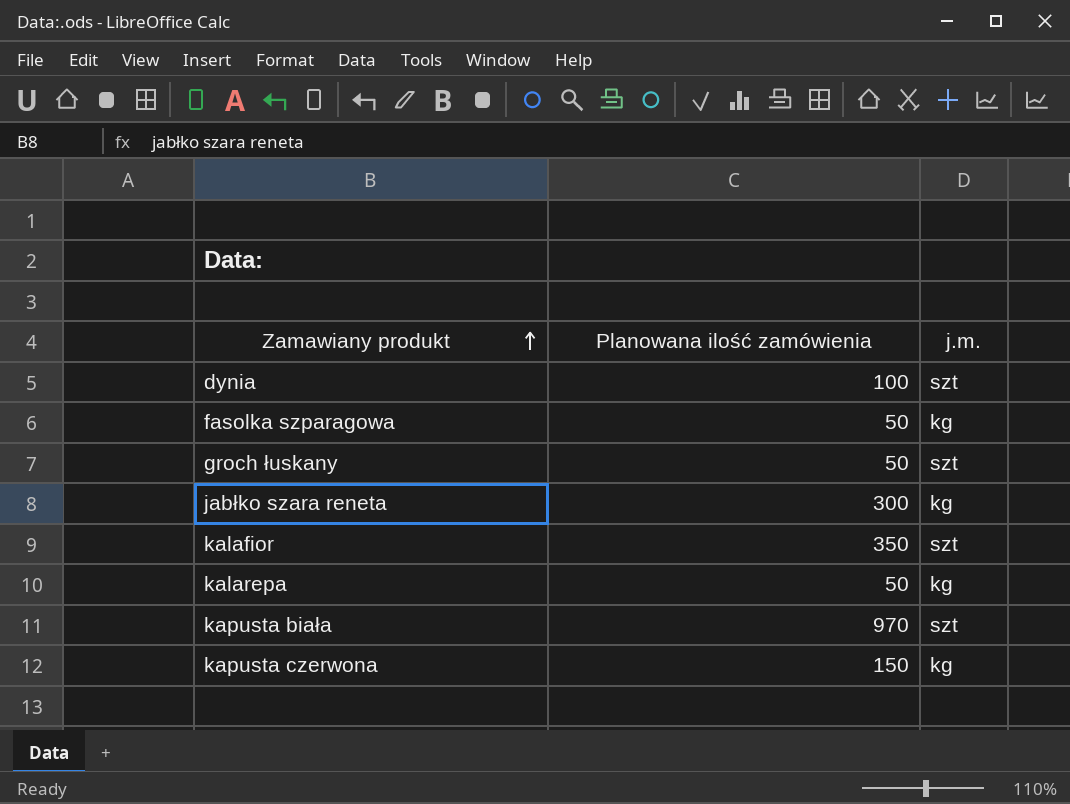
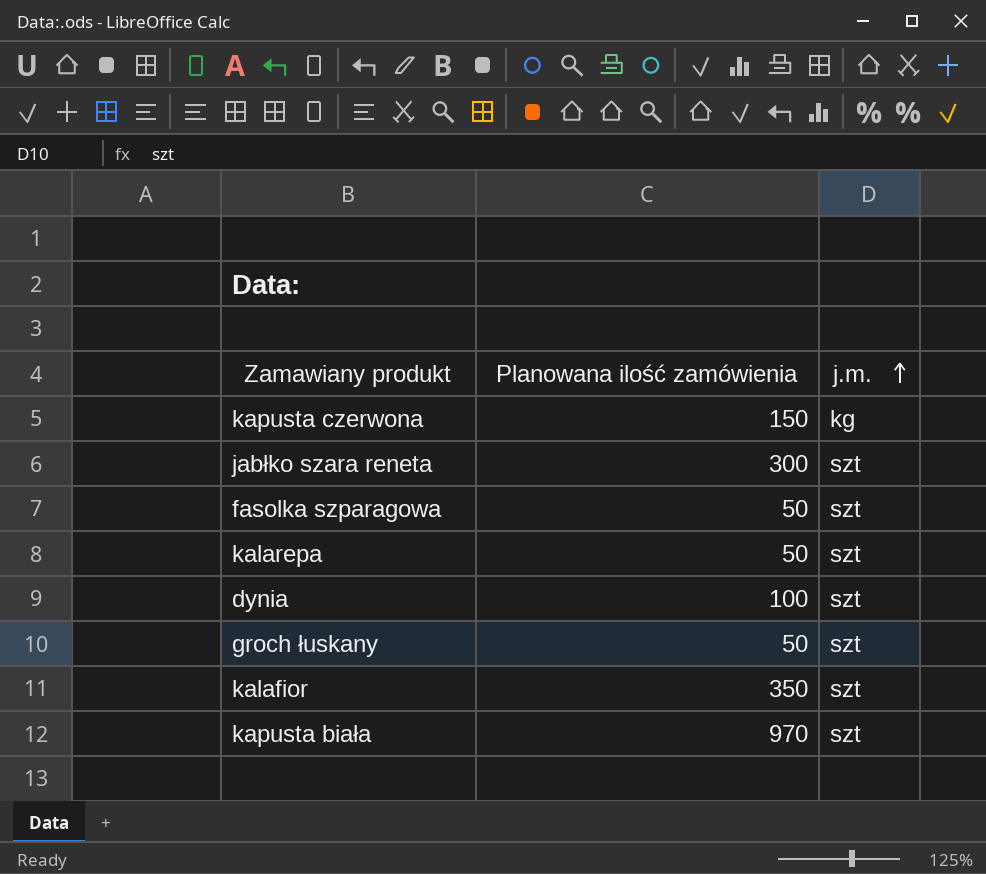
row order: Zamawiany produkt ascending -> j.m. ascending
jabłko szara reneta | j.m.: kg -> szt
fasolka szparagowa | j.m.: kg -> szt
kalarepa | j.m.: kg -> szt

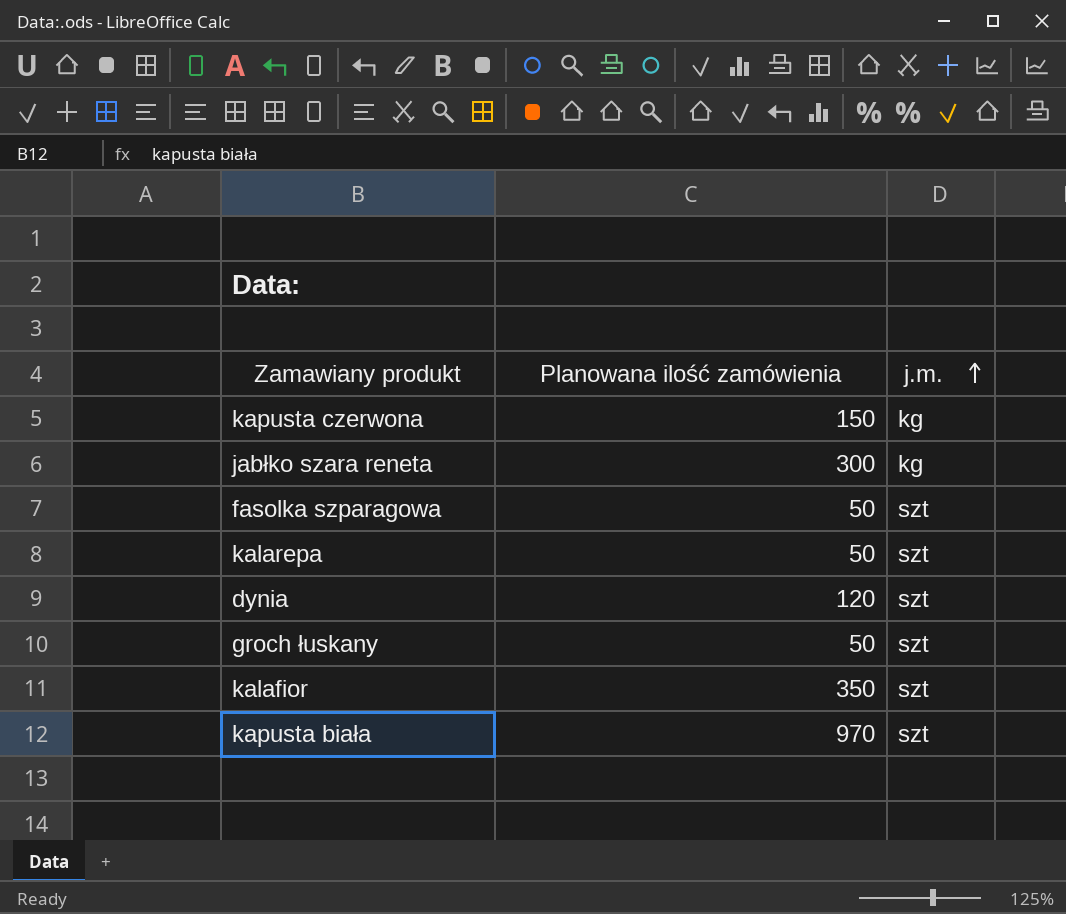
jabłko szara reneta | j.m.: szt -> kg
dynia | Planowana ilość zamówienia: 100 -> 120

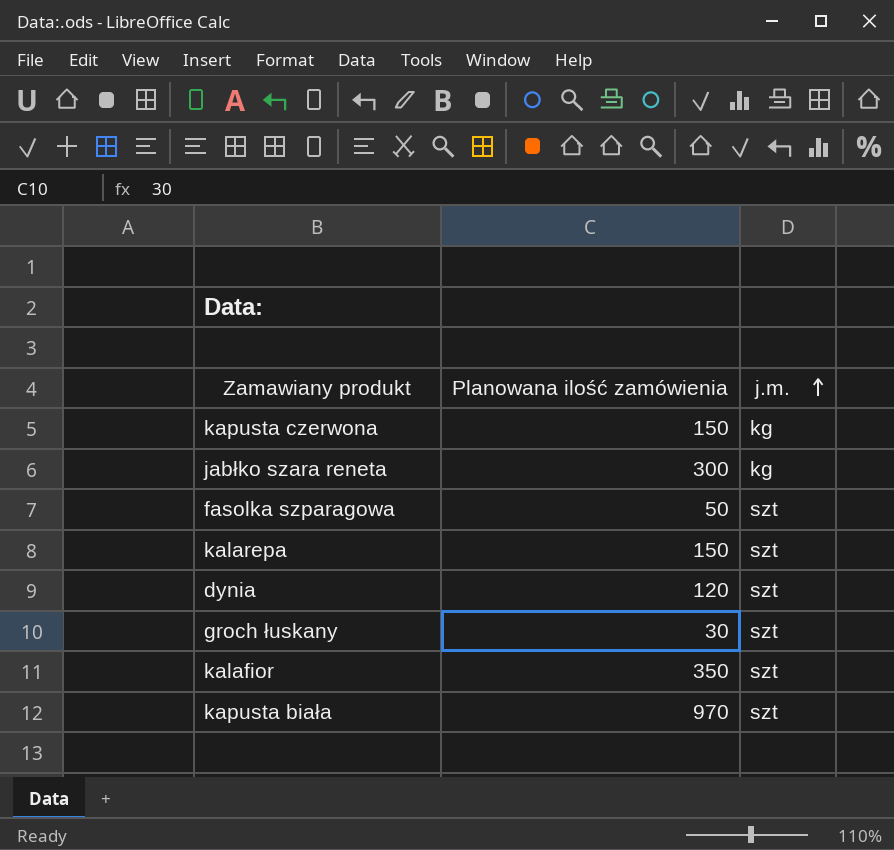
kalarepa | Planowana ilość zamówienia: 50 -> 150
groch łuskany | Planowana ilość zamówienia: 50 -> 30

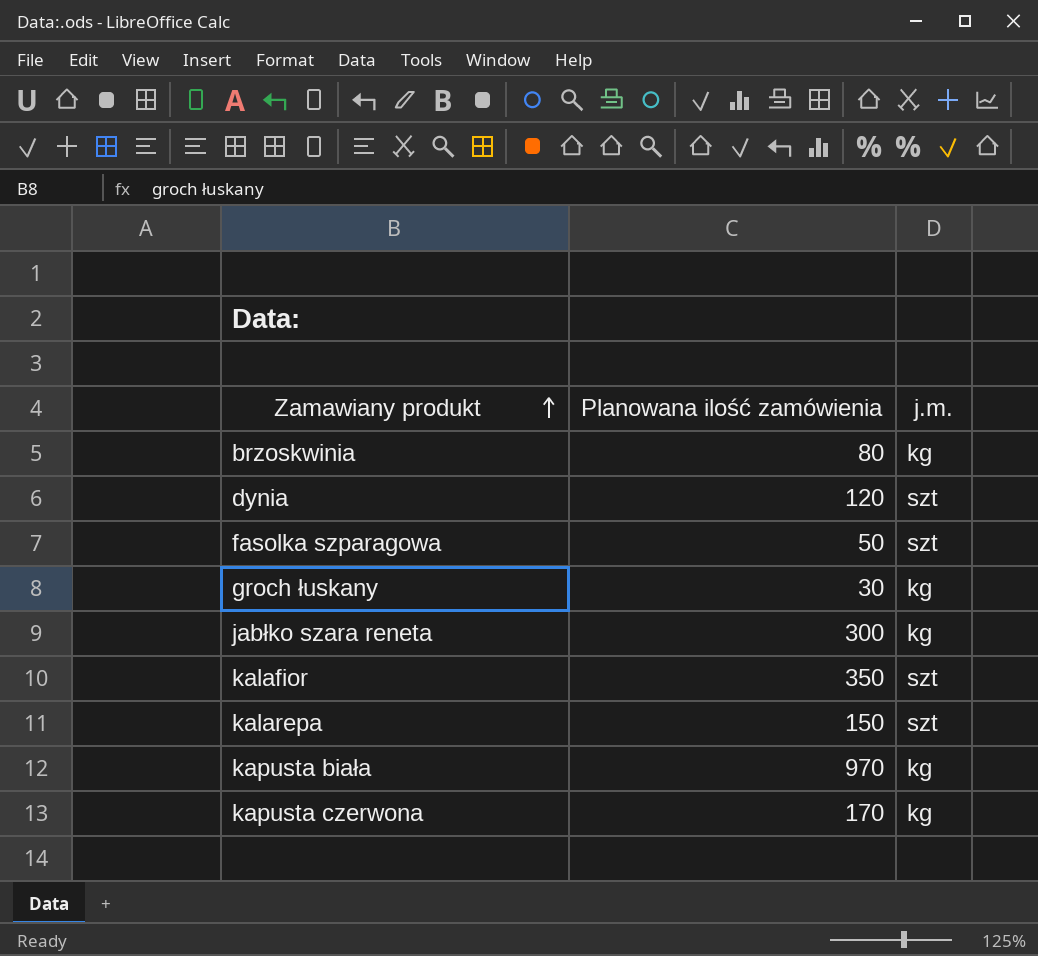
row order: j.m. ascending -> Zamawiany produkt ascending
row brzoskwinia: none -> 80 | kg
groch łuskany | j.m.: szt -> kg
kapusta biała | j.m.: szt -> kg
kapusta czerwona | Planowana ilość zamówienia: 150 -> 170

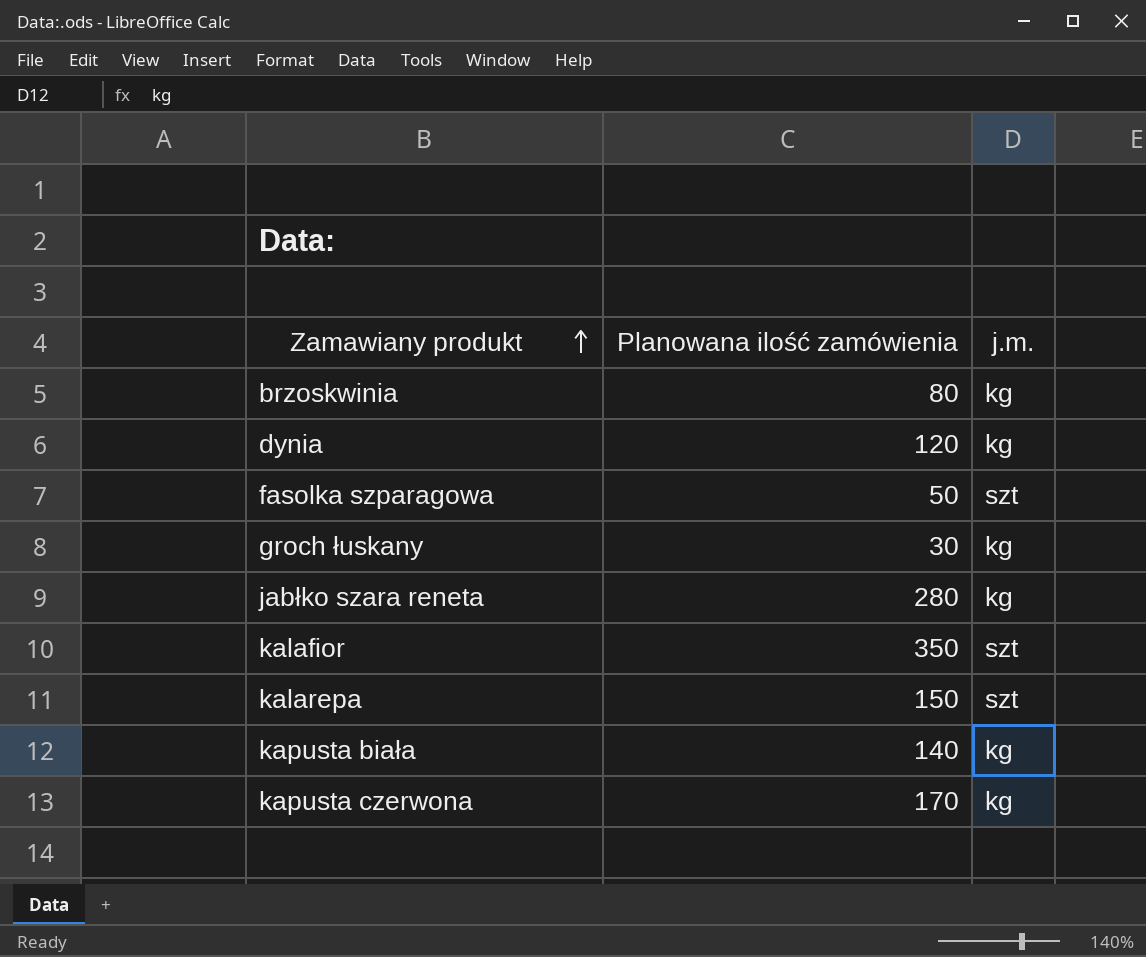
dynia | j.m.: szt -> kg
jabłko szara reneta | Planowana ilość zamówienia: 300 -> 280
kapusta biała | Planowana ilość zamówienia: 970 -> 140

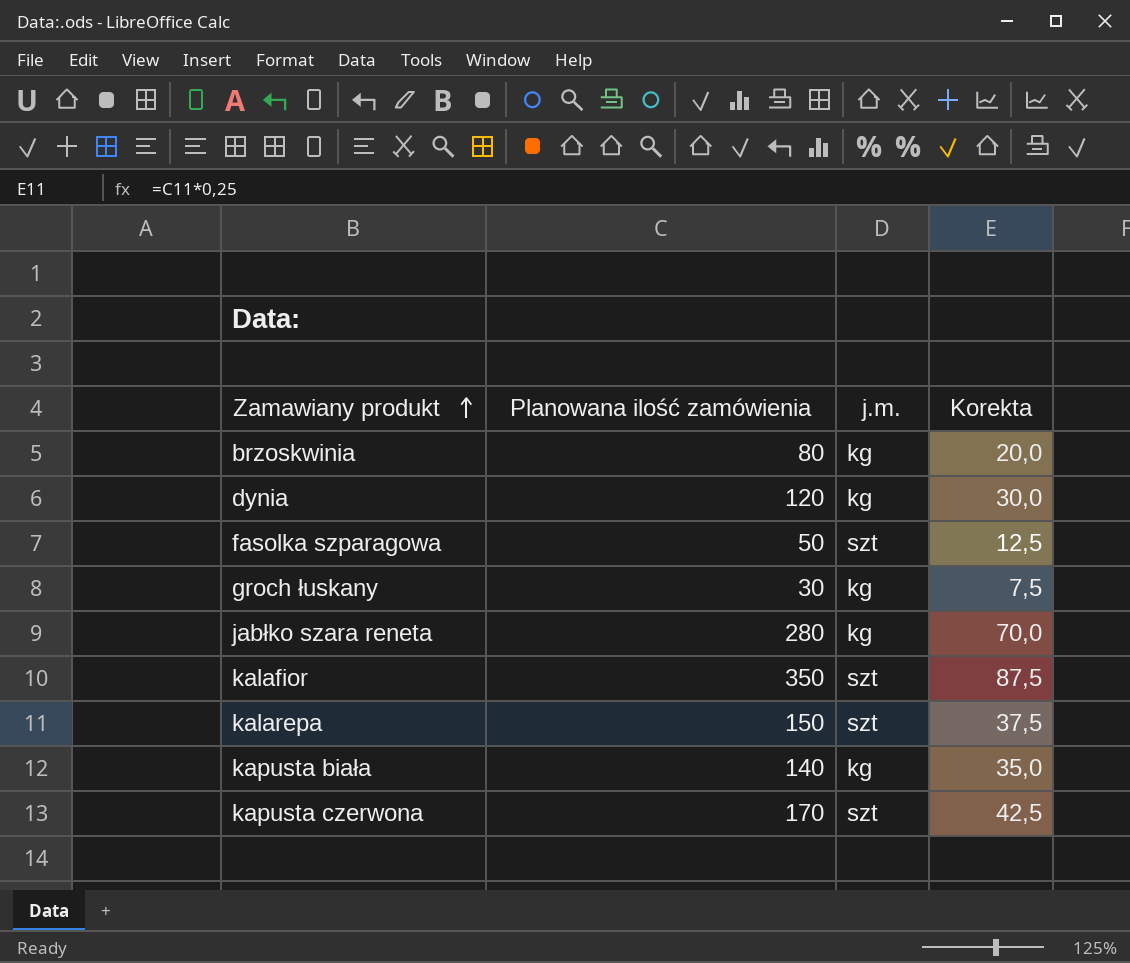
column Korekta | formula: none -> [Planowana ilość zamówienia] * 0,25
kapusta czerwona | j.m.: kg -> szt

